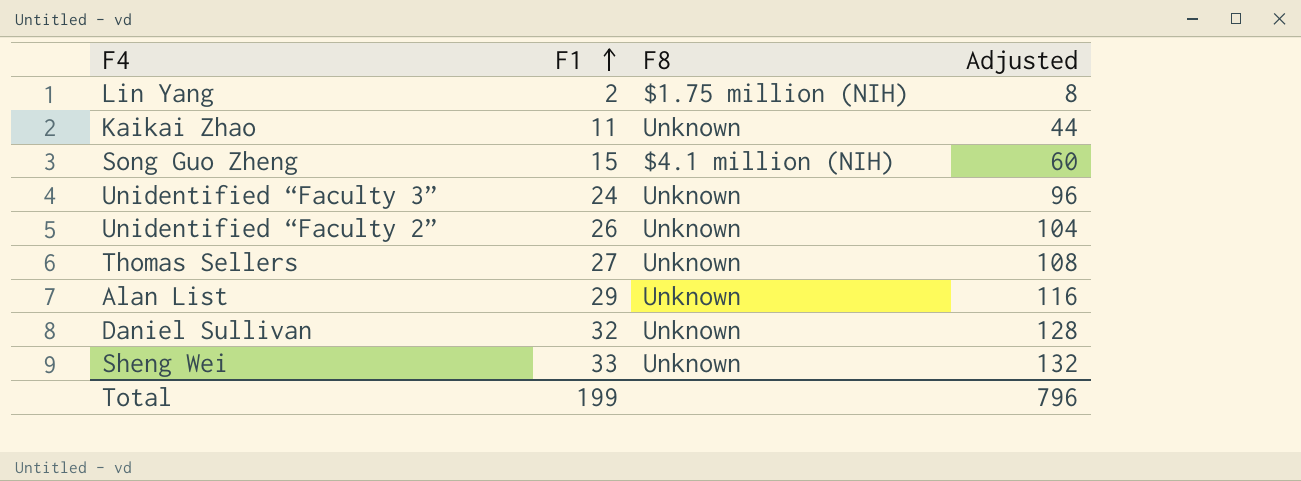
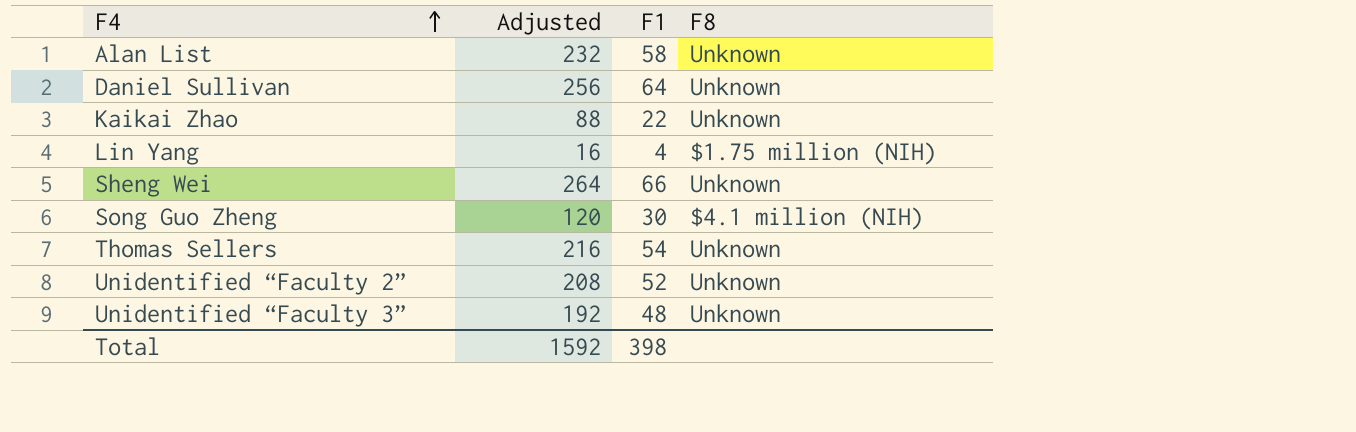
row order: F1 ascending -> F4 ascending
column Adjusted | position: 4 -> 2
Alan List | Adjusted: 116 -> 232
Alan List | F1: 29 -> 58
Daniel Sullivan | Adjusted: 128 -> 256
Daniel Sullivan | F1: 32 -> 64
Kaikai Zhao | Adjusted: 44 -> 88
Kaikai Zhao | F1: 11 -> 22
Lin Yang | Adjusted: 8 -> 16
Lin Yang | F1: 2 -> 4
Sheng Wei | Adjusted: 132 -> 264
Sheng Wei | F1: 33 -> 66
Song Guo Zheng | Adjusted: 60 -> 120
Song Guo Zheng | F1: 15 -> 30
Thomas Sellers | Adjusted: 108 -> 216
Thomas Sellers | F1: 27 -> 54
Unidentified “Faculty 2” | Adjusted: 104 -> 208
Unidentified “Faculty 2” | F1: 26 -> 52
Unidentified “Faculty 3” | Adjusted: 96 -> 192
Unidentified “Faculty 3” | F1: 24 -> 48
Total | Adjusted: 796 -> 1592
Total | F1: 199 -> 398

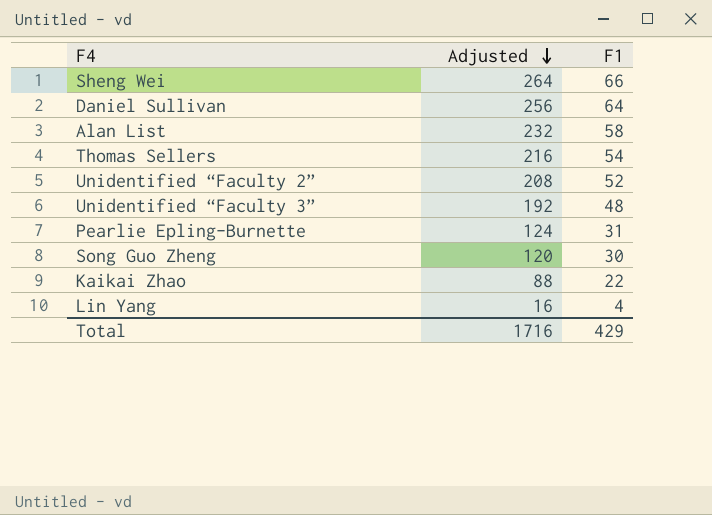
row order: F4 ascending -> Adjusted descending
column F8 | position: 4 -> none
row Pearlie Epling-Burnette: none -> 124 | 31
Total | Adjusted: 1592 -> 1716
Total | F1: 398 -> 429

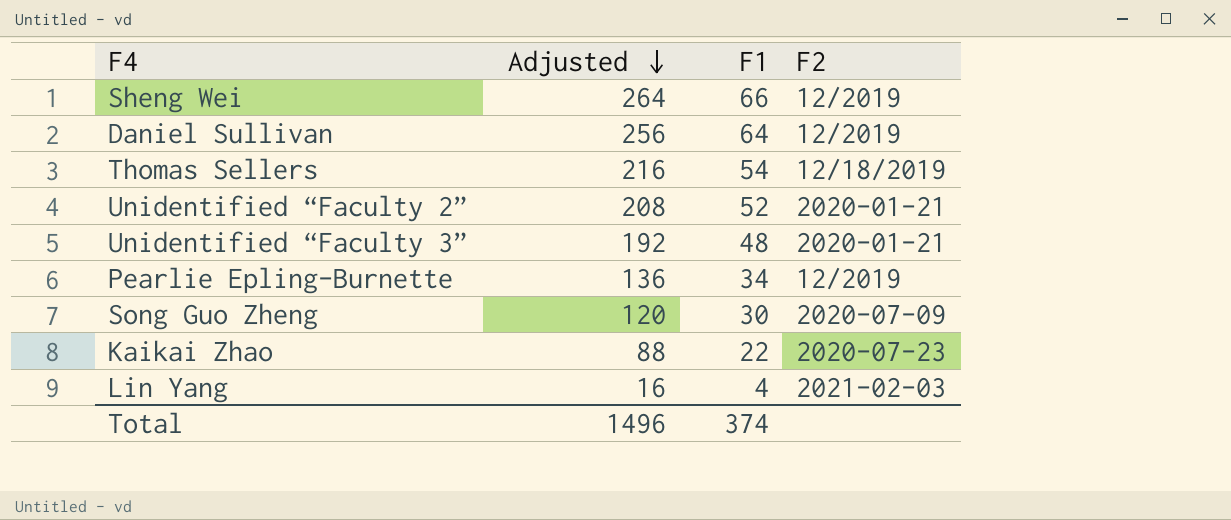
column F2 | position: none -> 4
row Alan List: 232 | 58 -> none
Pearlie Epling-Burnette | Adjusted: 124 -> 136
Pearlie Epling-Burnette | F1: 31 -> 34
Total | Adjusted: 1716 -> 1496
Total | F1: 429 -> 374

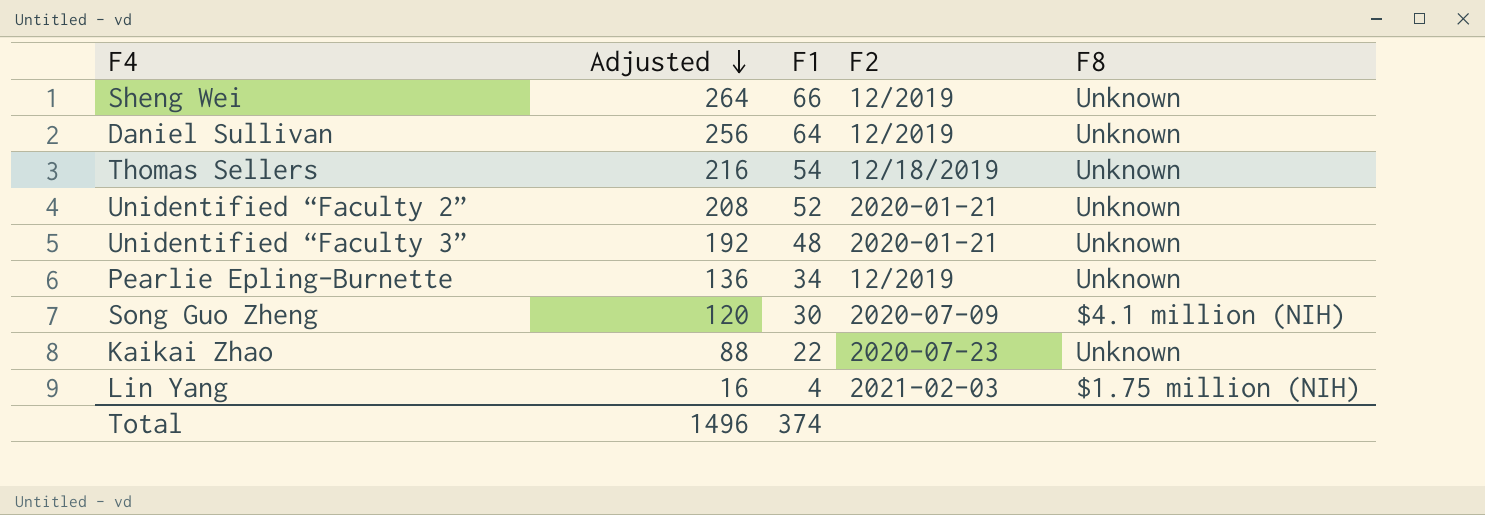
column F8 | position: none -> 5

